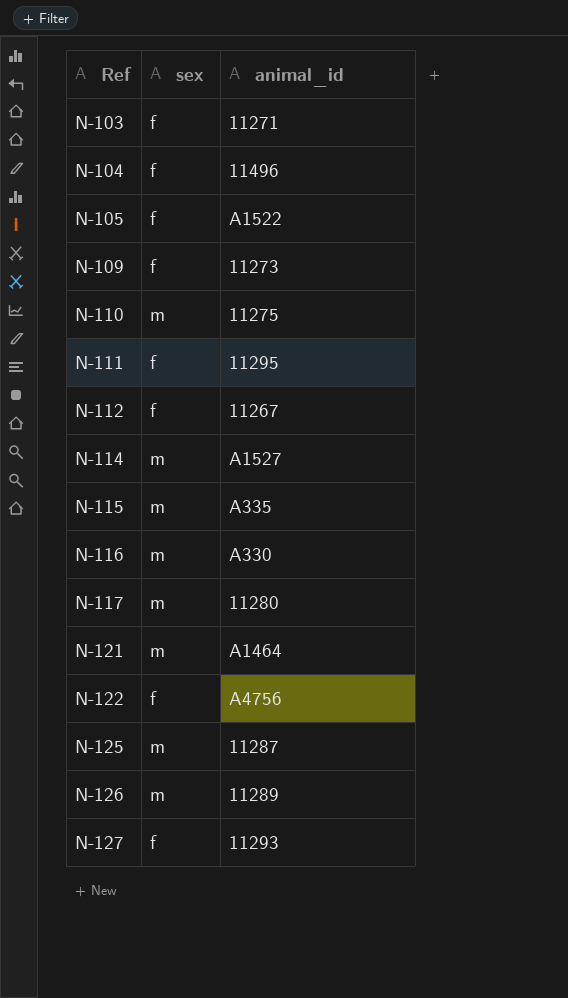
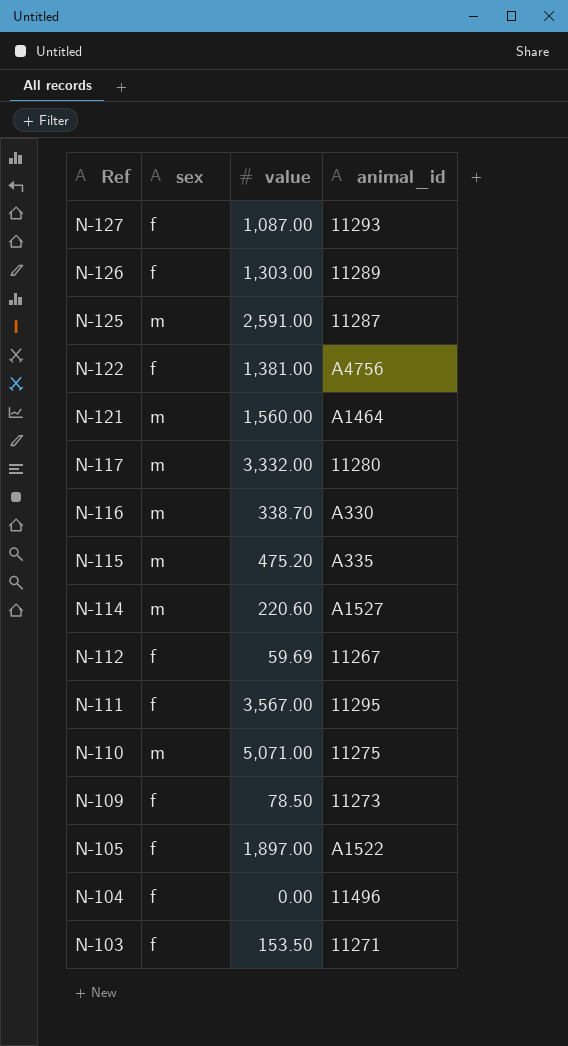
row order: Ref ascending -> Ref descending
column value | position: none -> 3
N-126 | sex: m -> f

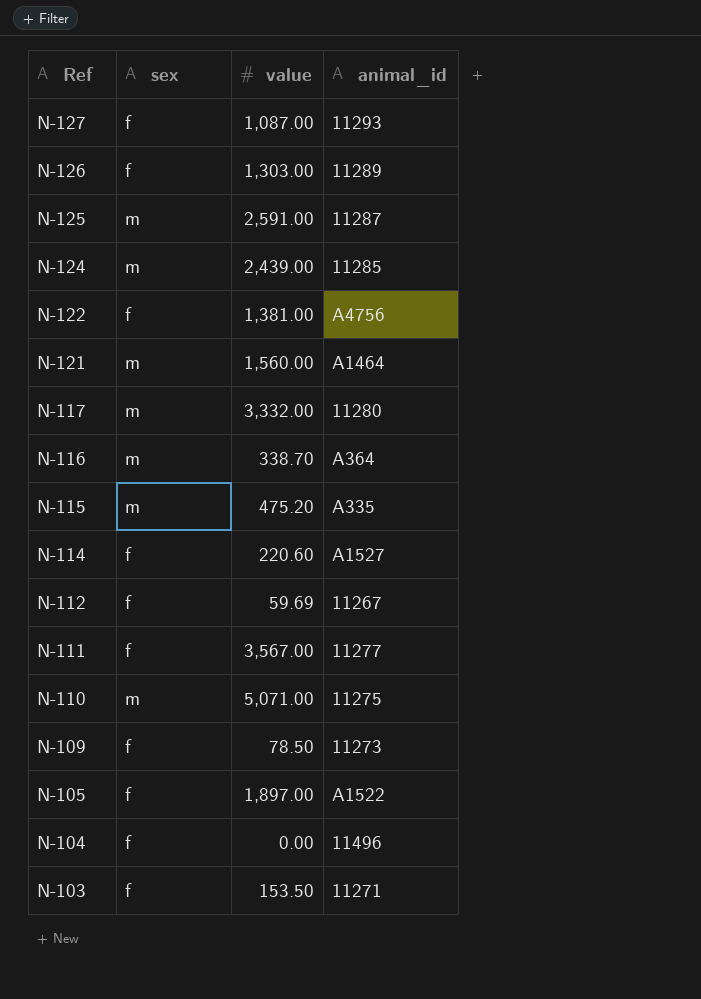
row N-124: none -> m | 2,439.00 | 11285
N-116 | animal_id: A330 -> A364
N-114 | sex: m -> f
N-111 | animal_id: 11295 -> 11277

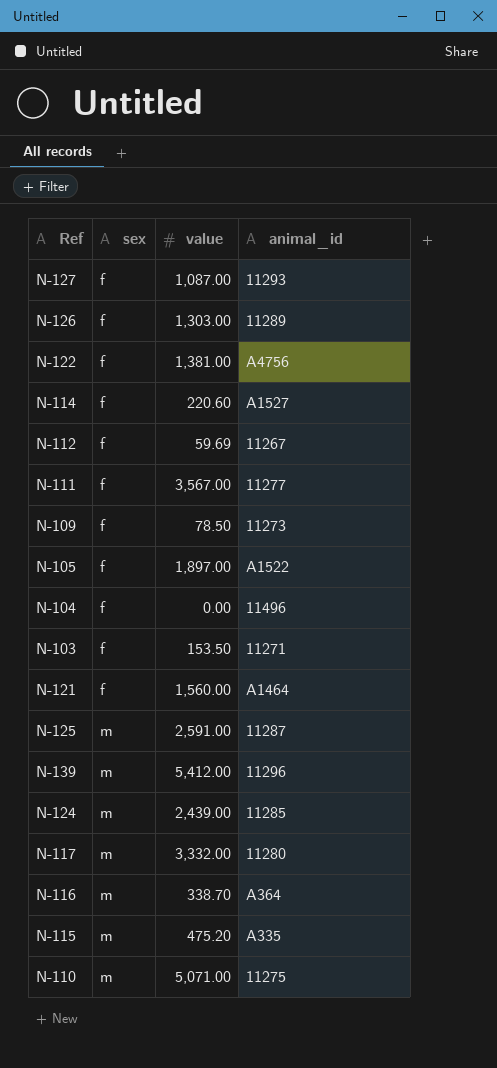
row order: Ref descending -> sex ascending
N-121 | sex: m -> f
row N-139: none -> m | 5,412.00 | 11296

